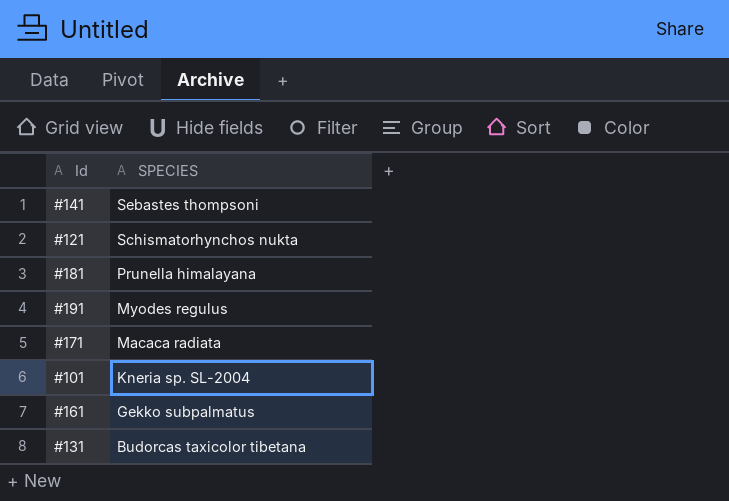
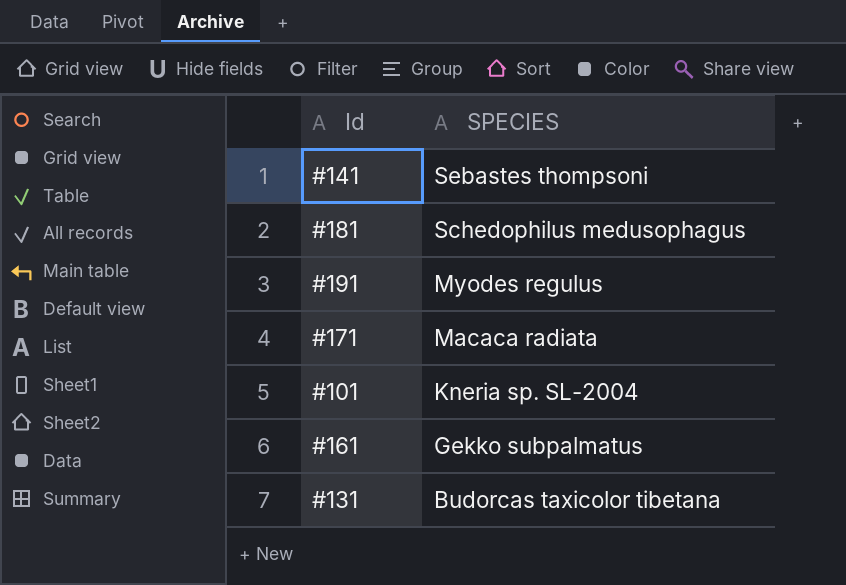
row #121: Schismatorhynchos nukta -> none
#181 | SPECIES: Prunella himalayana -> Schedophilus medusophagus

